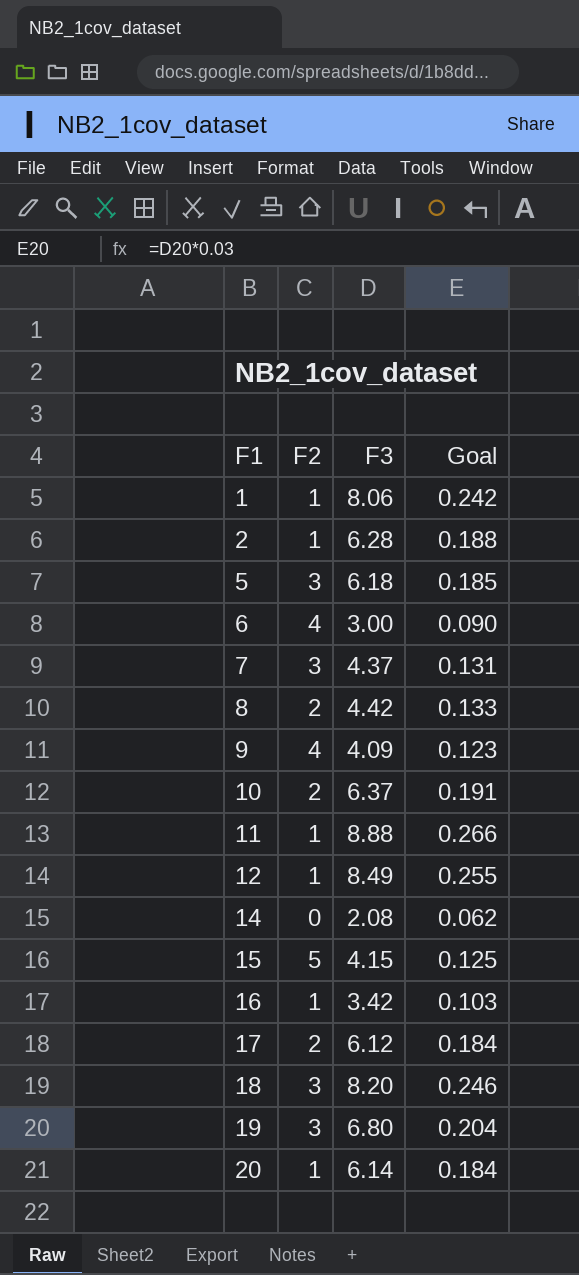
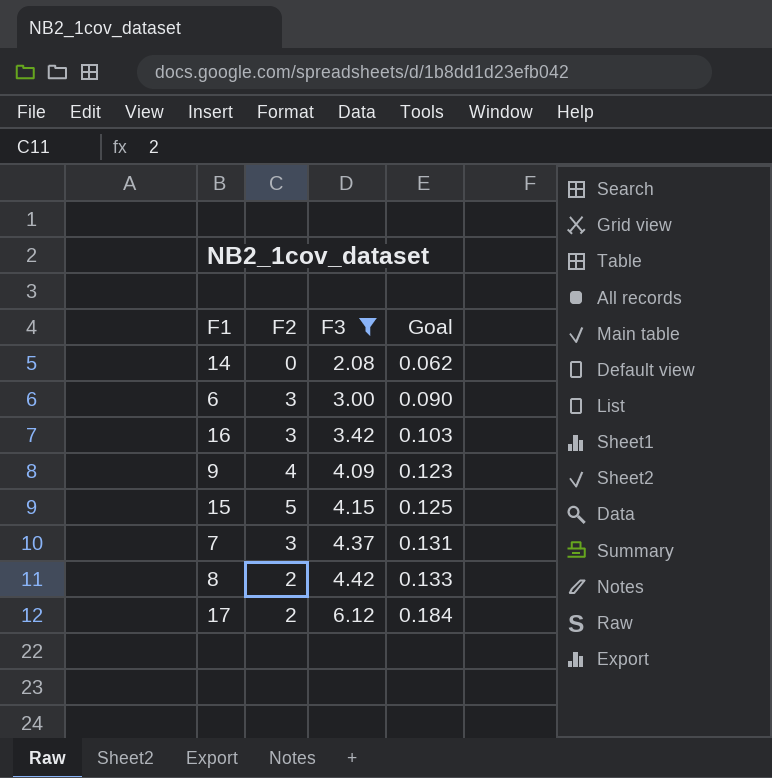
filter: none -> F3 <= 6.12
row order: F1 ascending -> F3 ascending
6 | F2: 4 -> 3
16 | F2: 1 -> 3

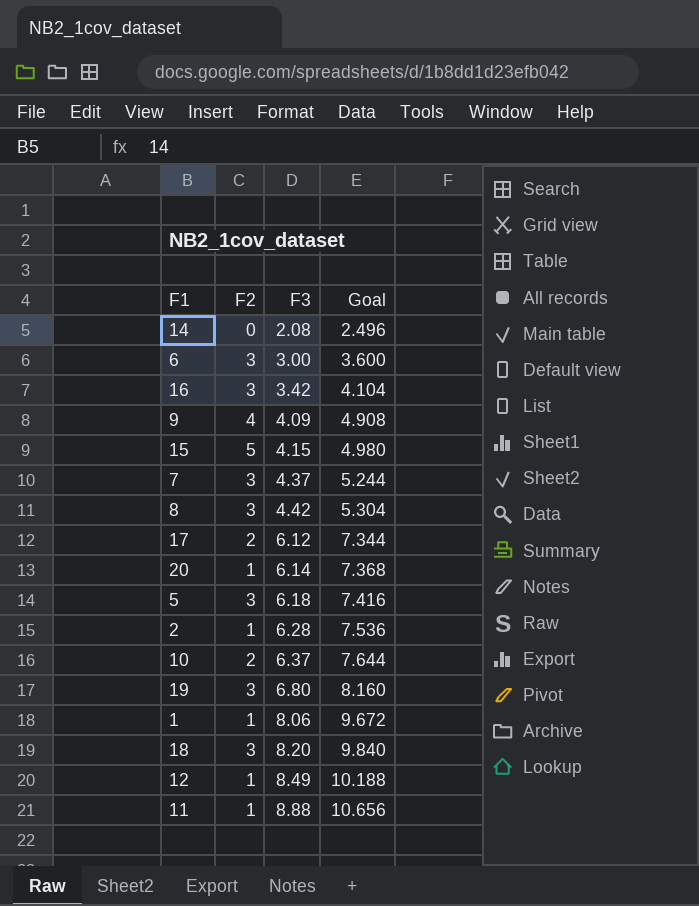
filter: F3 <= 6.12 -> none
column Goal | formula: [F3] * 0.03 -> [F3] * 1.2
8 | F2: 2 -> 3

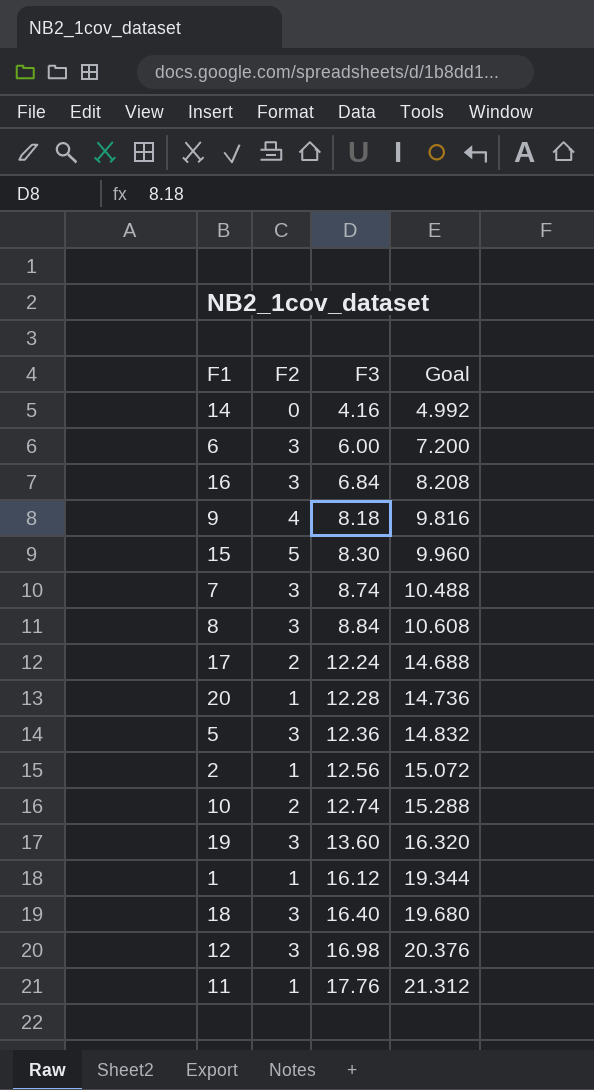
14 | F3: 2.08 -> 4.16
14 | Goal: 2.496 -> 4.992
6 | F3: 3.00 -> 6.00
6 | Goal: 3.600 -> 7.200
16 | F3: 3.42 -> 6.84
16 | Goal: 4.104 -> 8.208
9 | F3: 4.09 -> 8.18
9 | Goal: 4.908 -> 9.816
15 | F3: 4.15 -> 8.30
15 | Goal: 4.980 -> 9.960
7 | F3: 4.37 -> 8.74
7 | Goal: 5.244 -> 10.488
8 | F3: 4.42 -> 8.84
8 | Goal: 5.304 -> 10.608
17 | F3: 6.12 -> 12.24
17 | Goal: 7.344 -> 14.688
20 | F3: 6.14 -> 12.28
20 | Goal: 7.368 -> 14.736
5 | F3: 6.18 -> 12.36
5 | Goal: 7.416 -> 14.832
2 | F3: 6.28 -> 12.56
2 | Goal: 7.536 -> 15.072
10 | F3: 6.37 -> 12.74
10 | Goal: 7.644 -> 15.288
19 | F3: 6.80 -> 13.60
19 | Goal: 8.160 -> 16.320
1 | F3: 8.06 -> 16.12
1 | Goal: 9.672 -> 19.344
18 | F3: 8.20 -> 16.40
18 | Goal: 9.840 -> 19.680
12 | F2: 1 -> 3
12 | F3: 8.49 -> 16.98
12 | Goal: 10.188 -> 20.376
11 | F3: 8.88 -> 17.76
11 | Goal: 10.656 -> 21.312

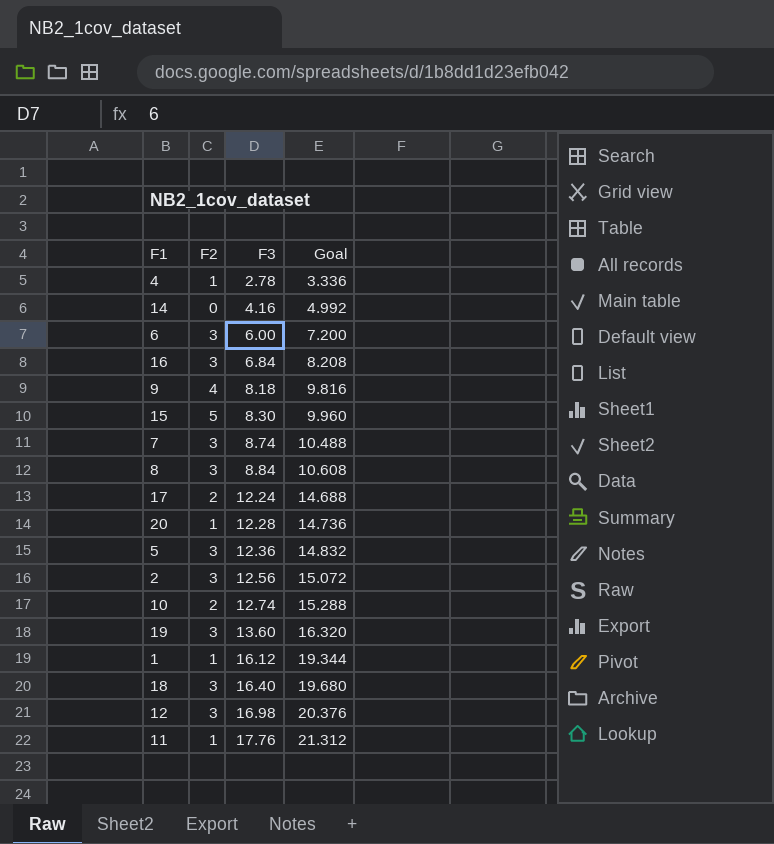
row 4: none -> 1 | 2.78 | 3.336
2 | F2: 1 -> 3

